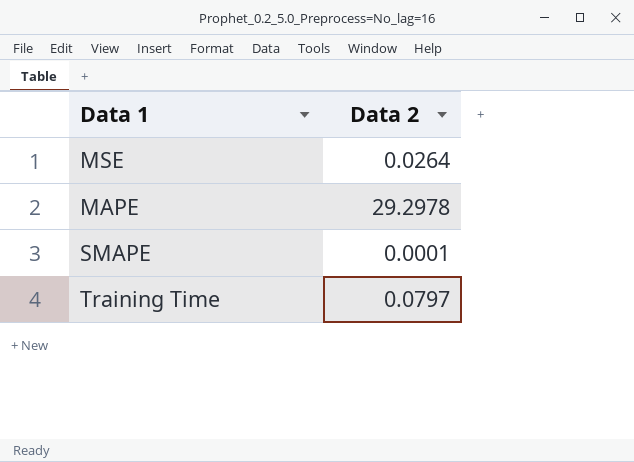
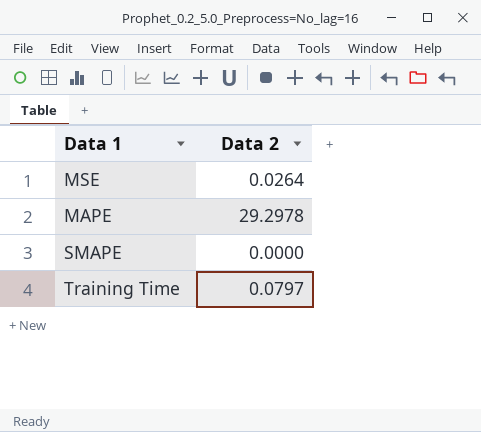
SMAPE | Data 2: 0.0001 -> 0.0000

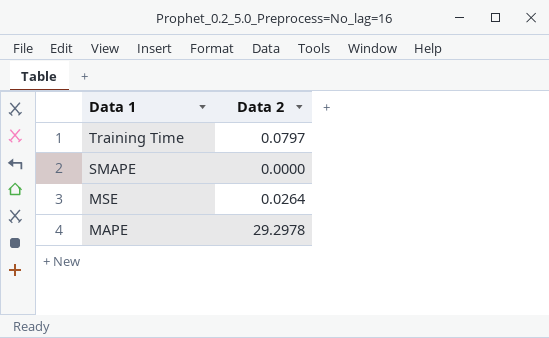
row order: none -> Data 1 descending

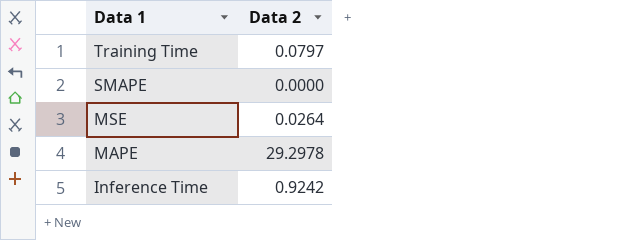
row Inference Time: none -> 0.9242

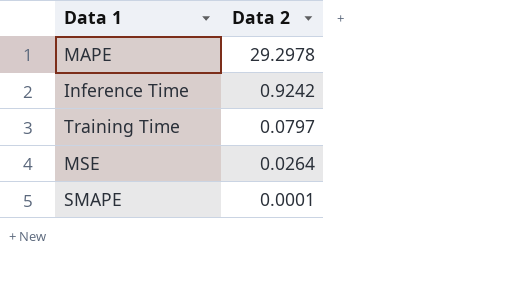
row order: Data 1 descending -> Data 2 descending
SMAPE | Data 2: 0.0000 -> 0.0001

